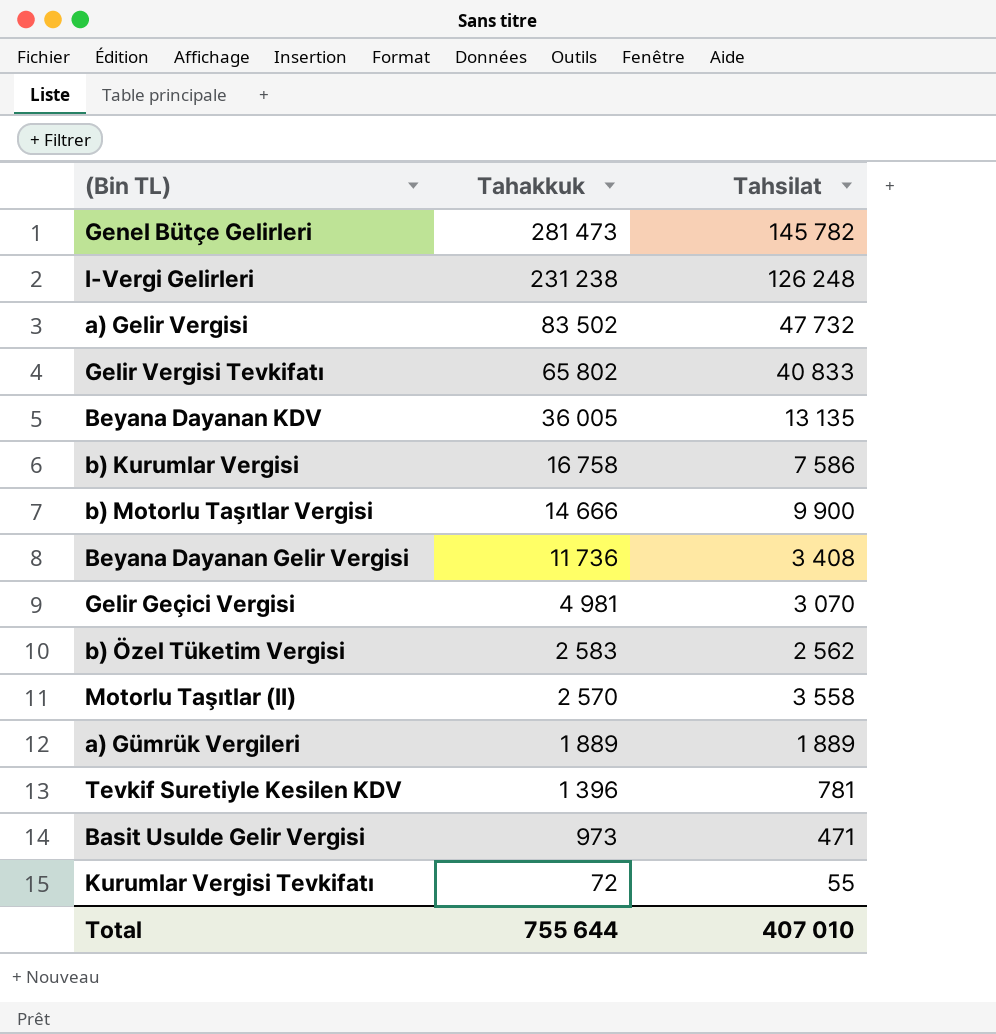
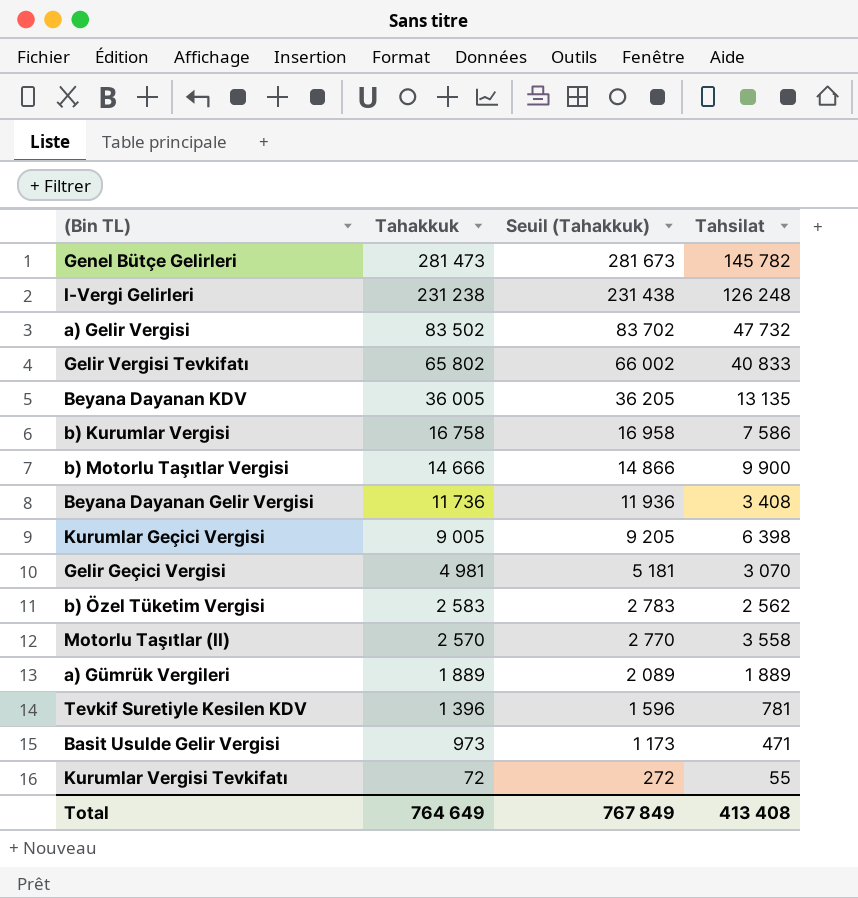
column Seuil (Tahakkuk) | formula: none -> [Tahakkuk] + 200
row Kurumlar Geçici Vergisi: none -> 9 005 | 9 205 | 6 398
Total | Tahakkuk: 755 644 -> 764 649
Total | Tahsilat: 407 010 -> 413 408

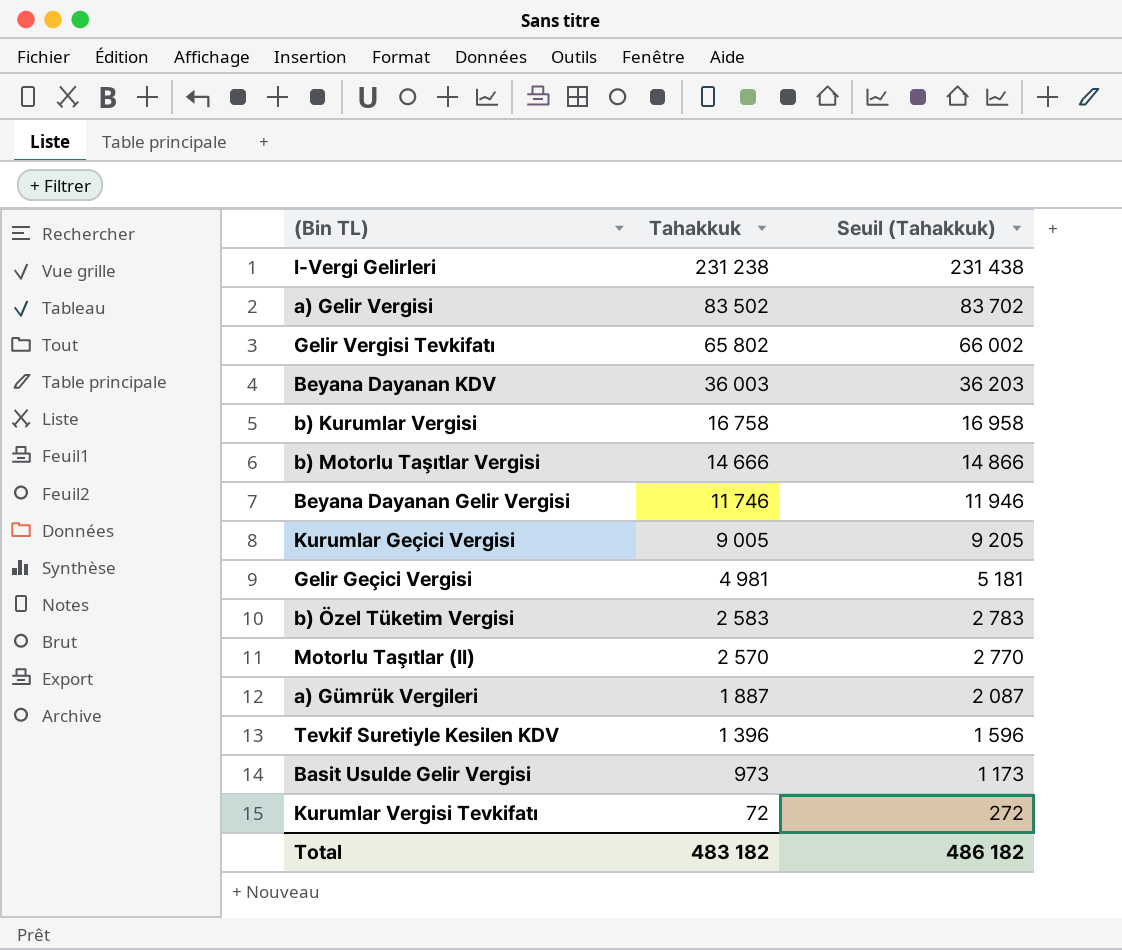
column Tahsilat | position: 4 -> none
row Genel Bütçe Gelirleri: 281 473 | 281 673 | 145 782 -> none
Beyana Dayanan KDV | Tahakkuk: 36 005 -> 36 003
Beyana Dayanan KDV | Seuil (Tahakkuk): 36 205 -> 36 203
Beyana Dayanan Gelir Vergisi | Tahakkuk: 11 736 -> 11 746
Beyana Dayanan Gelir Vergisi | Seuil (Tahakkuk): 11 936 -> 11 946
a) Gümrük Vergileri | Tahakkuk: 1 889 -> 1 887
a) Gümrük Vergileri | Seuil (Tahakkuk): 2 089 -> 2 087
Total | Tahakkuk: 764 649 -> 483 182
Total | Seuil (Tahakkuk): 767 849 -> 486 182

